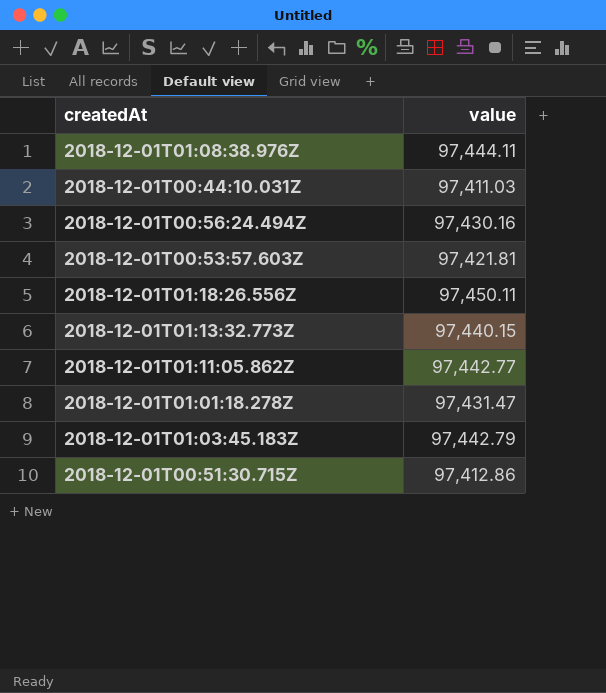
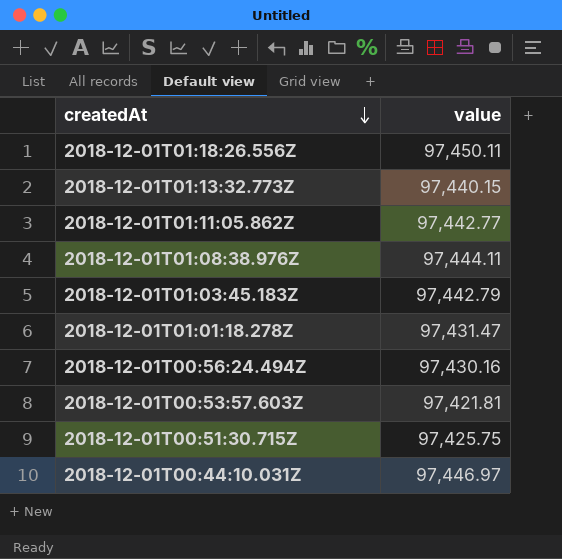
row order: none -> createdAt descending
2018-12-01T00:51:30.715Z | value: 97,412.86 -> 97,425.75
2018-12-01T00:44:10.031Z | value: 97,411.03 -> 97,446.97

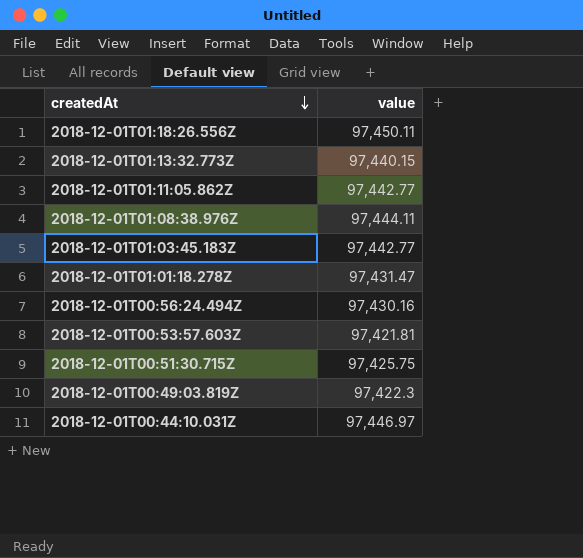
2018-12-01T01:03:45.183Z | value: 97,442.79 -> 97,442.77
row 2018-12-01T00:49:03.819Z: none -> 97,422.3

